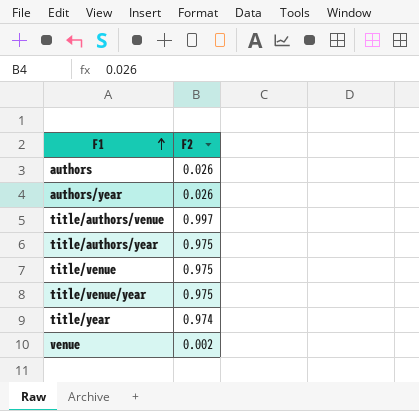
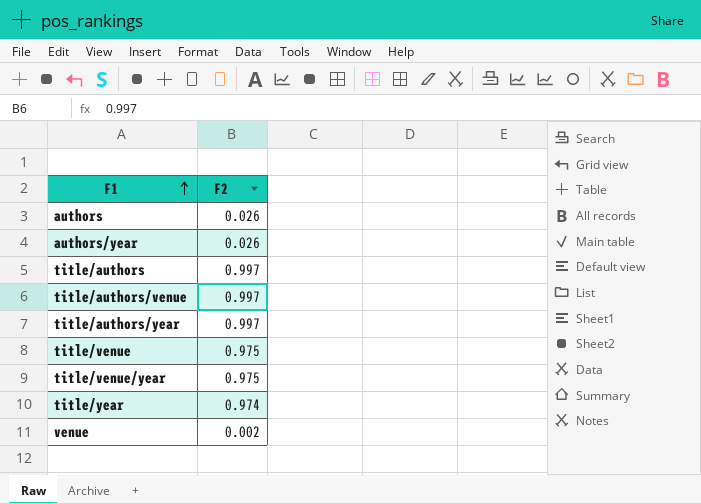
row title/authors: none -> 0.997
title/authors/year | F2: 0.975 -> 0.997

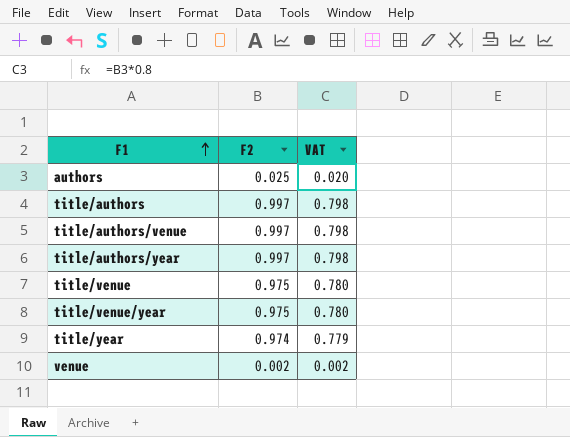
column VAT | formula: none -> [F2] * 0.8
row authors/year: 0.026 -> none
authors | F2: 0.026 -> 0.025

